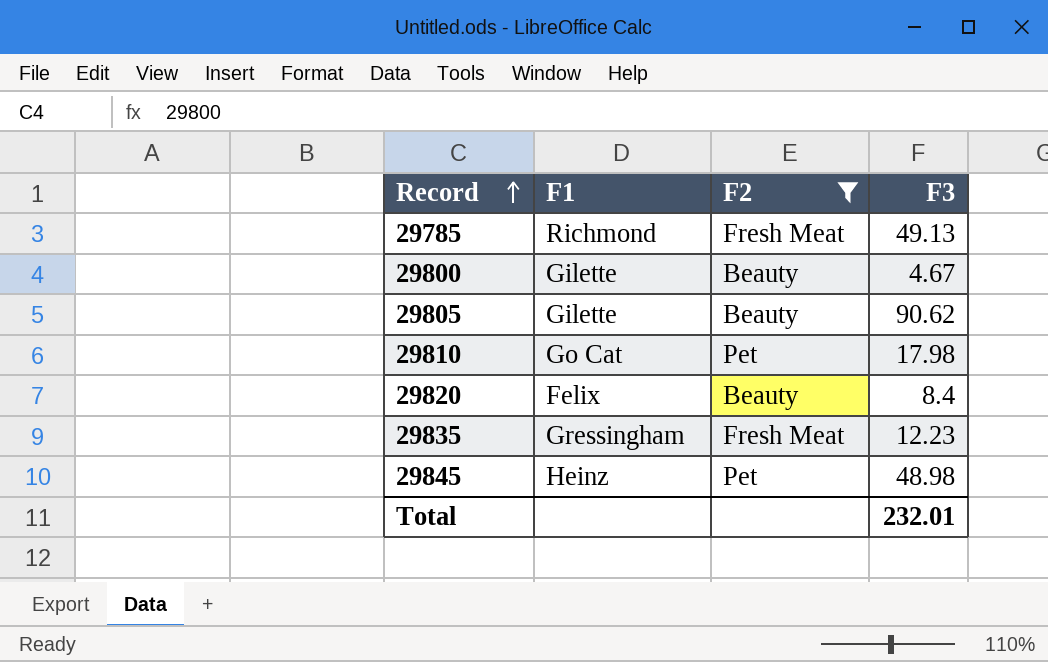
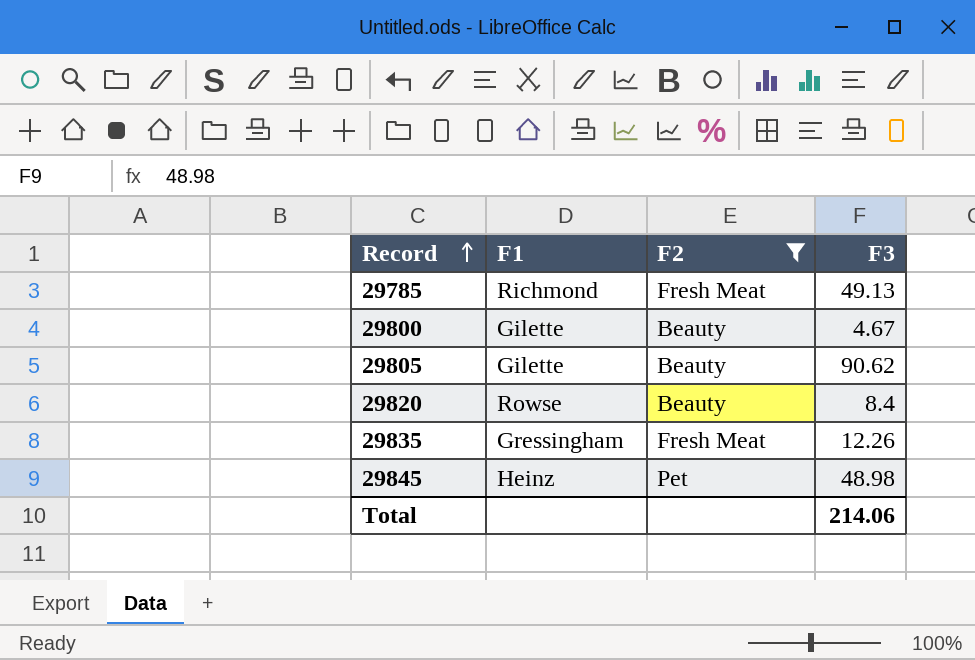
row 29810: Go Cat | Pet | 17.98 -> none
29820 | F1: Felix -> Rowse
29835 | F3: 12.23 -> 12.26
Total | F3: 232.01 -> 214.06

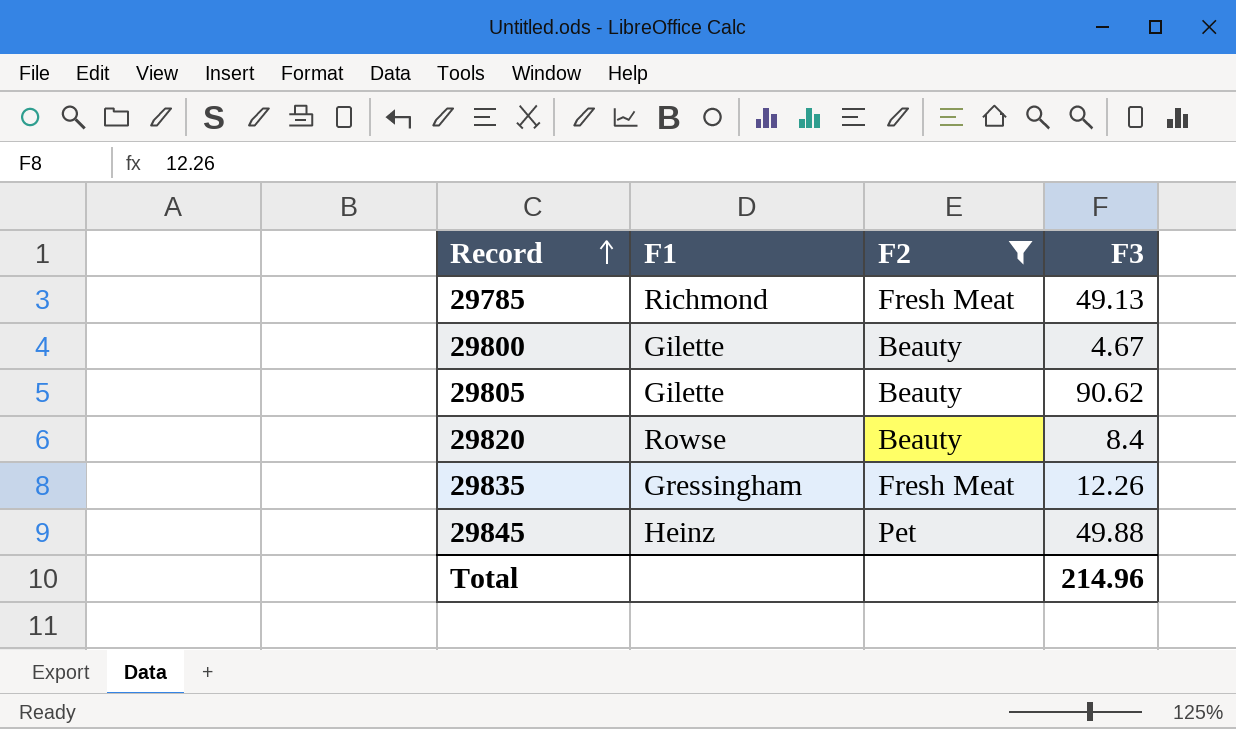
29845 | F3: 48.98 -> 49.88
Total | F3: 214.06 -> 214.96

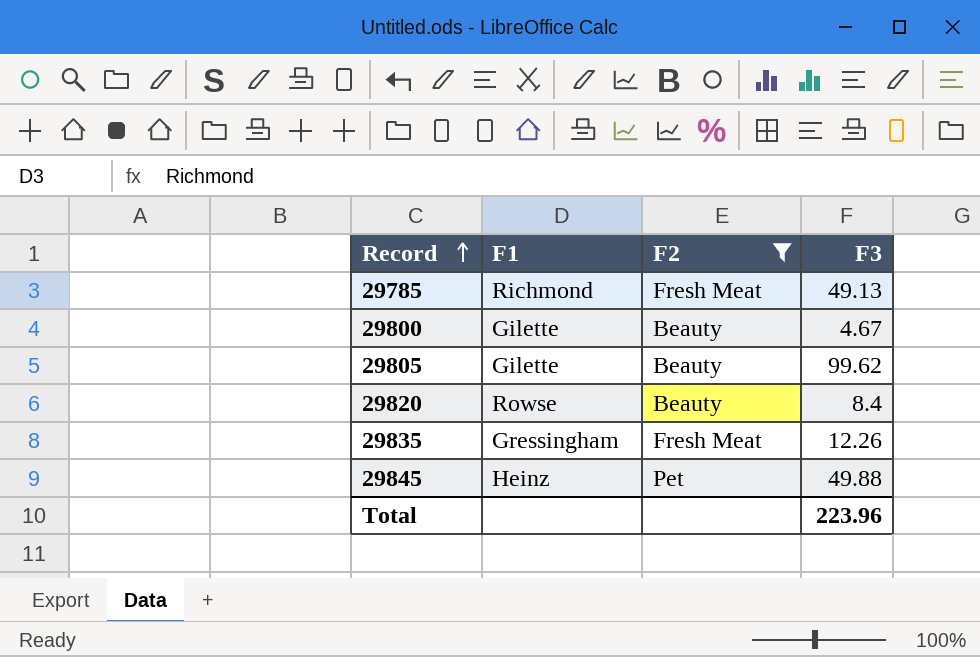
29805 | F3: 90.62 -> 99.62
Total | F3: 214.96 -> 223.96

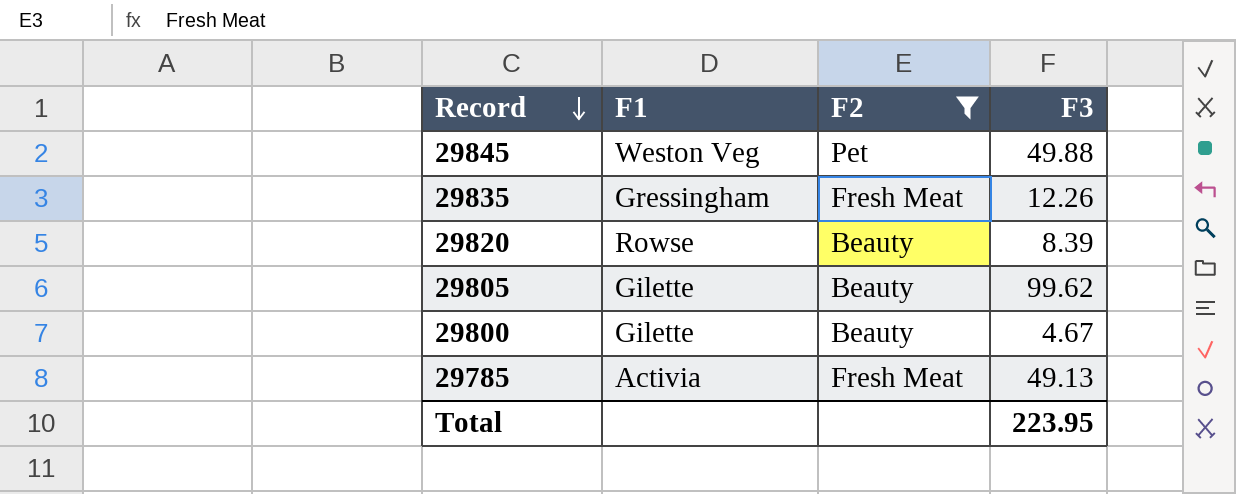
row order: Record ascending -> Record descending
29845 | F1: Heinz -> Weston Veg
29820 | F3: 8.4 -> 8.39
29785 | F1: Richmond -> Activia
Total | F3: 223.96 -> 223.95

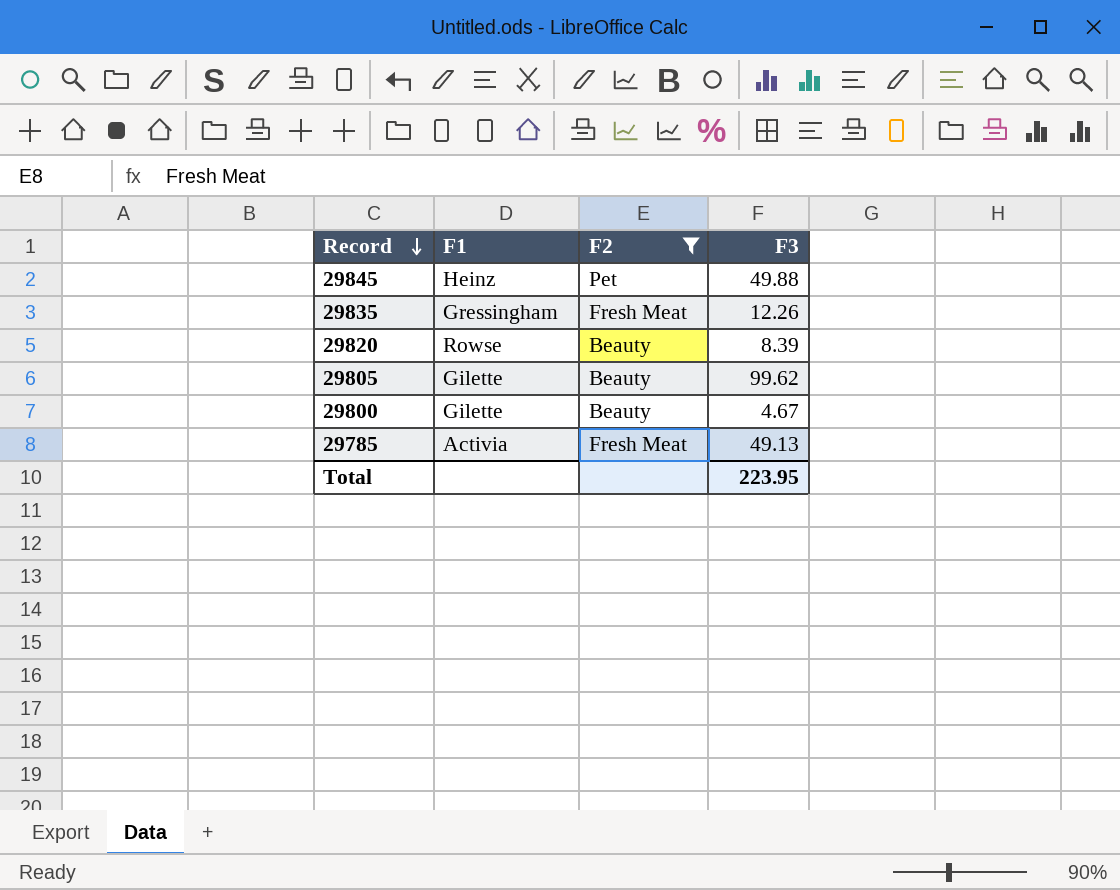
29845 | F1: Weston Veg -> Heinz

